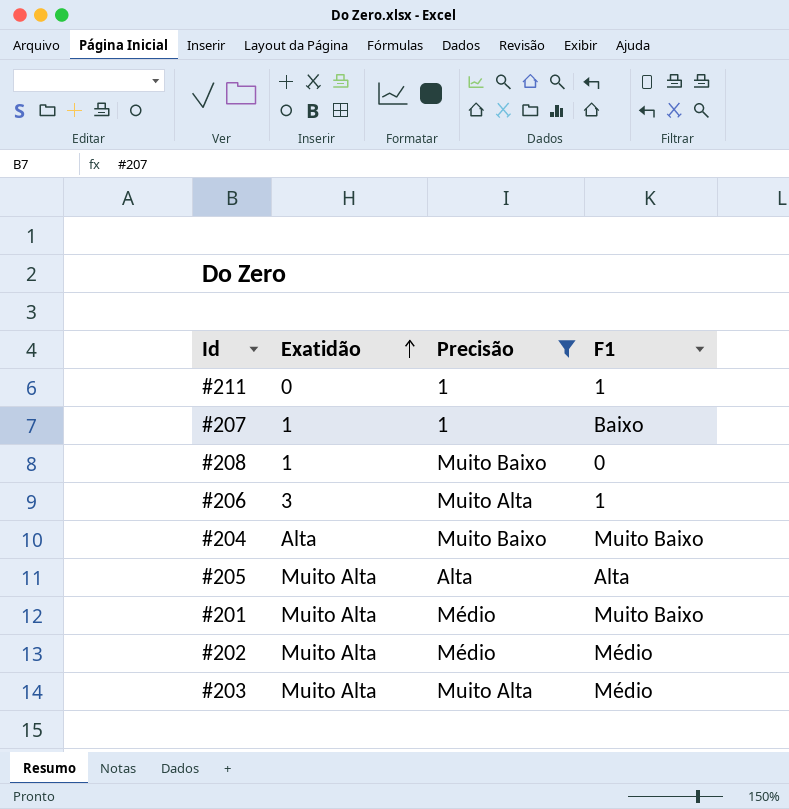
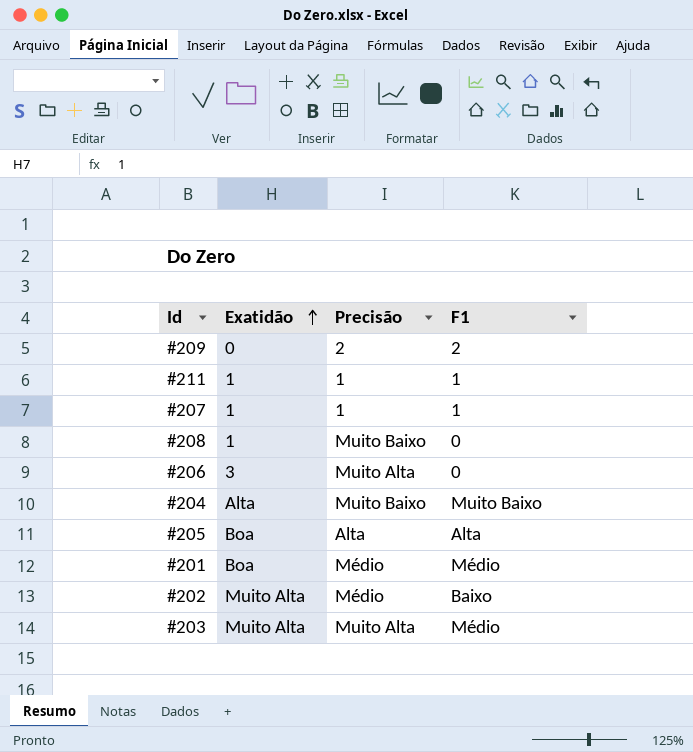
filter: Precisão != 2 -> none
#211 | Exatidão: 0 -> 1
#207 | F1: Baixo -> 1
#206 | F1: 1 -> 0
#205 | Exatidão: Muito Alta -> Boa
#201 | Exatidão: Muito Alta -> Boa
#201 | F1: Muito Baixo -> Médio
#202 | F1: Médio -> Baixo

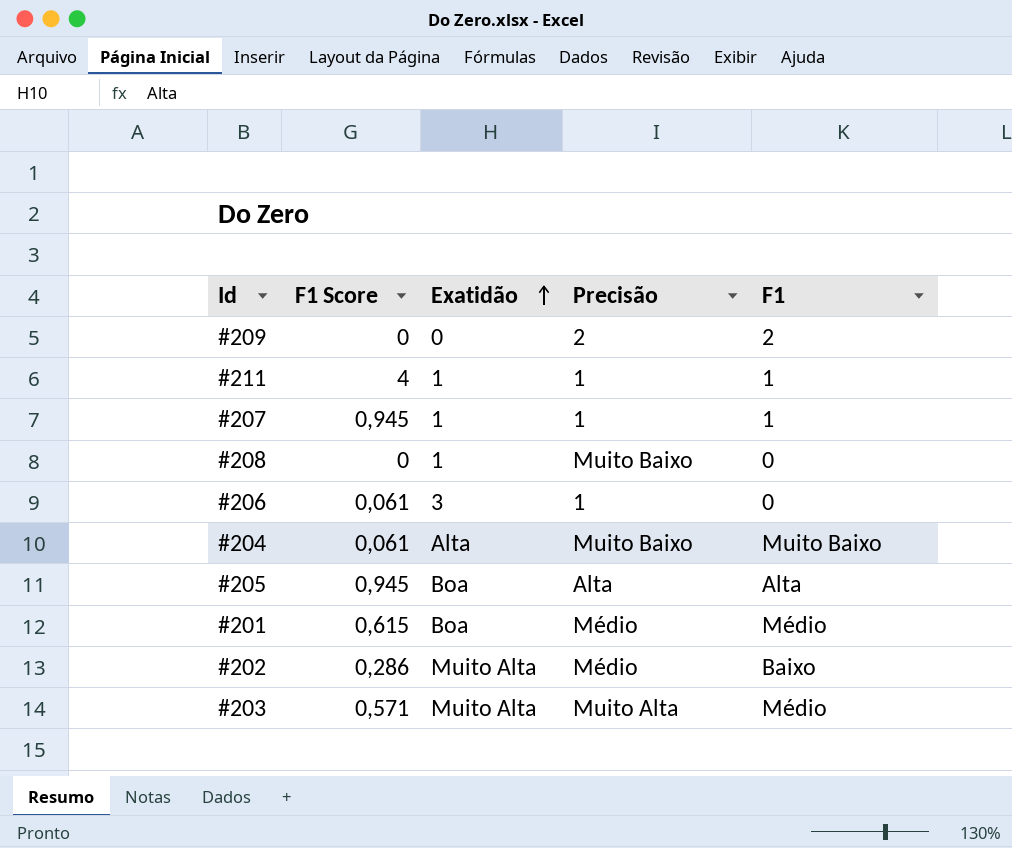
column F1 Score | position: none -> 2
#206 | Precisão: Muito Alta -> 1

